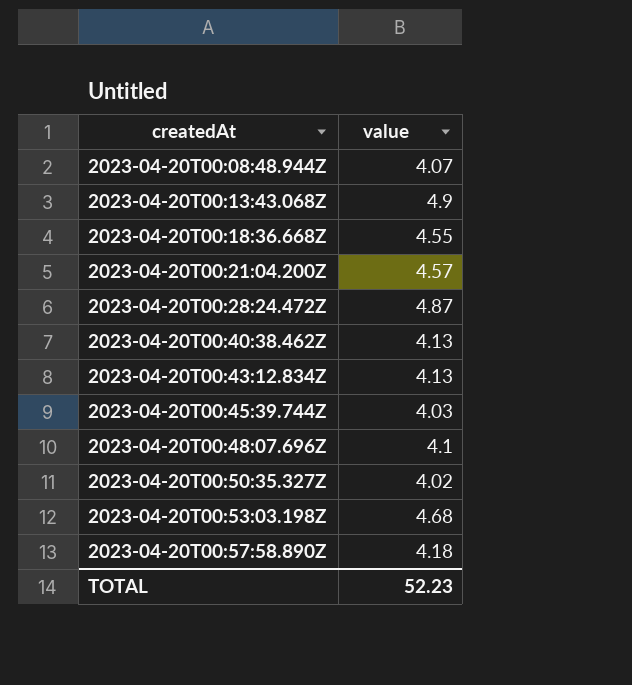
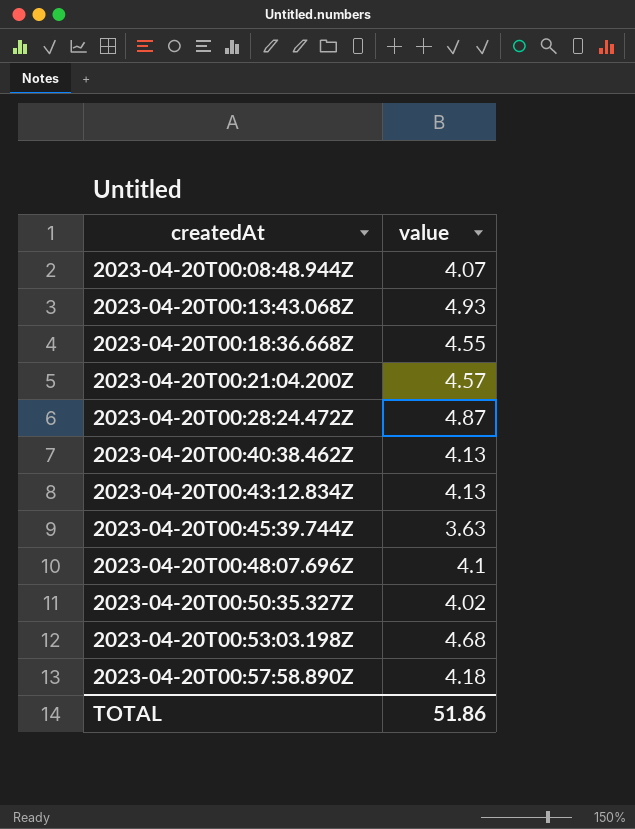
2023-04-20T00:13:43.068Z | value: 4.9 -> 4.93
2023-04-20T00:45:39.744Z | value: 4.03 -> 3.63
TOTAL | value: 52.23 -> 51.86

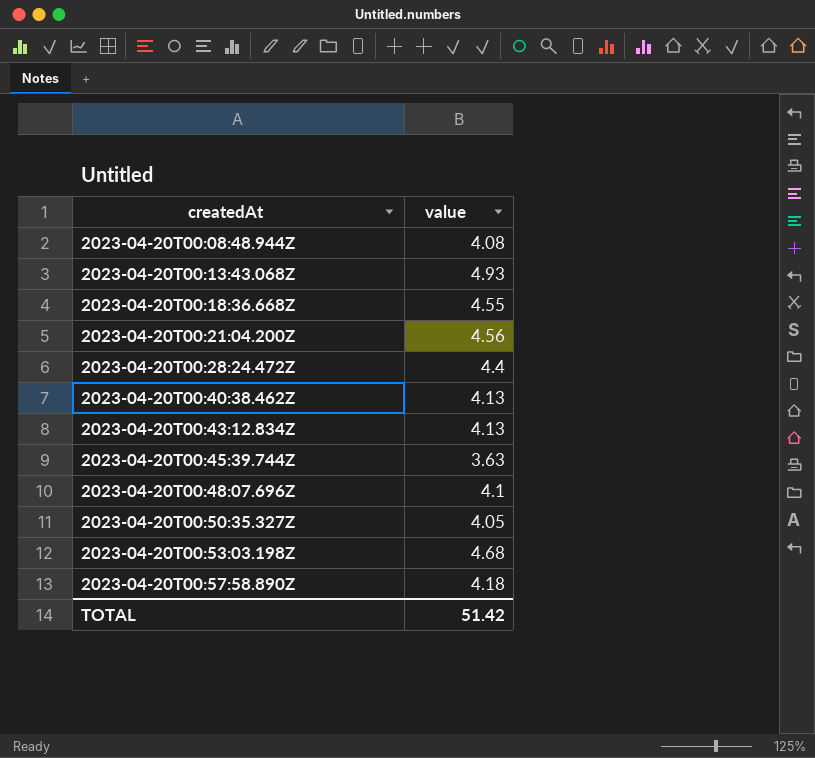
2023-04-20T00:08:48.944Z | value: 4.07 -> 4.08
2023-04-20T00:21:04.200Z | value: 4.57 -> 4.56
2023-04-20T00:28:24.472Z | value: 4.87 -> 4.4
2023-04-20T00:50:35.327Z | value: 4.02 -> 4.05
TOTAL | value: 51.86 -> 51.42

